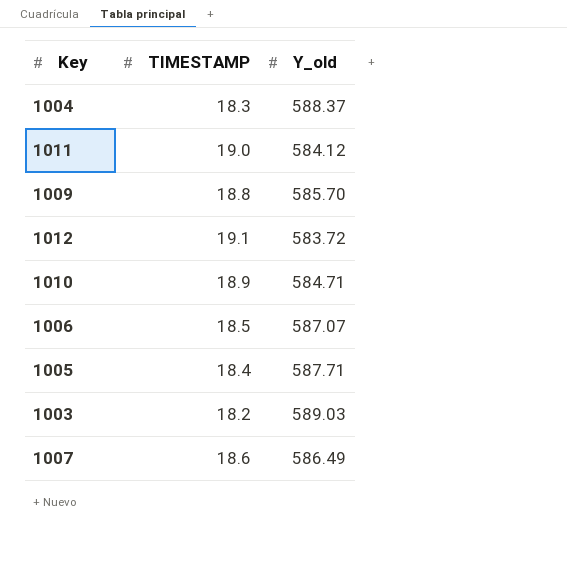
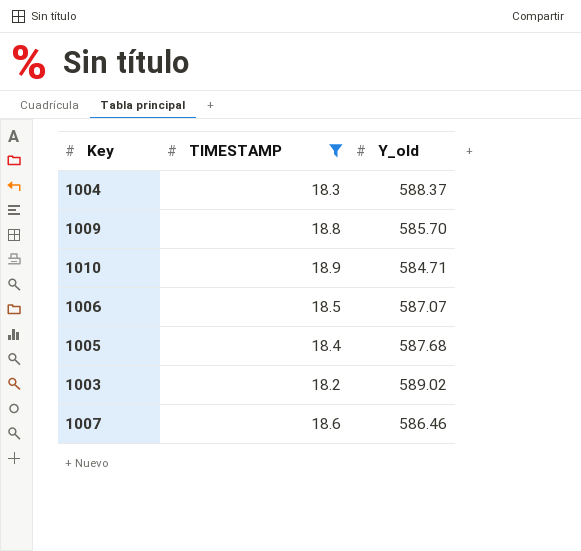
filter: none -> TIMESTAMP <= 18.9
1005 | Y_old: 587.71 -> 587.68
1003 | Y_old: 589.03 -> 589.02
1007 | Y_old: 586.49 -> 586.46

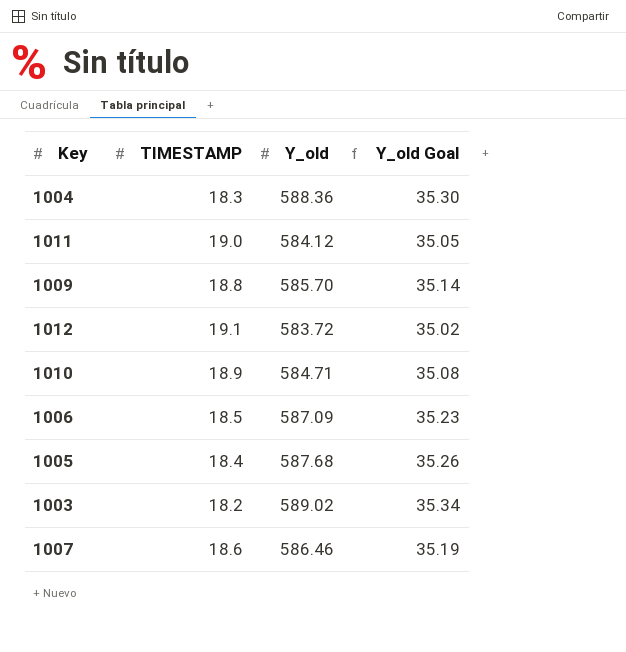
filter: TIMESTAMP <= 18.9 -> none
column Y_old Goal | formula: none -> [Y_old] * 0.06
1004 | Y_old: 588.37 -> 588.36
1006 | Y_old: 587.07 -> 587.09

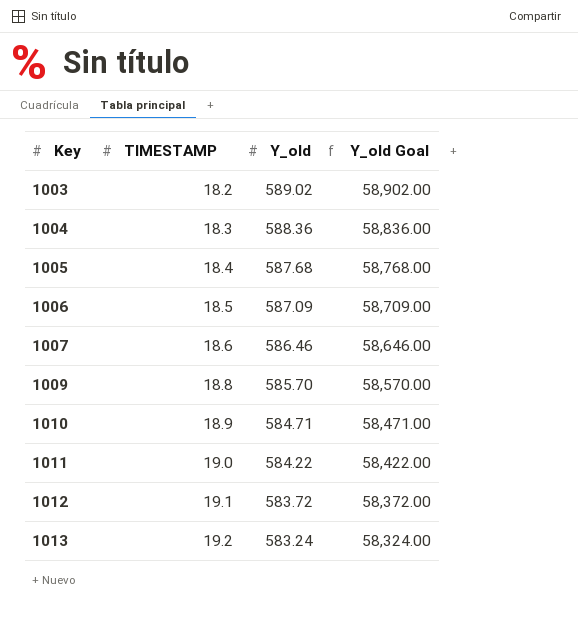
row order: none -> Key ascending
column Y_old Goal | formula: [Y_old] * 0.06 -> [Y_old] * 100
1011 | Y_old: 584.12 -> 584.22
row 1013: none -> 19.2 | 583.24 | 58,324.00

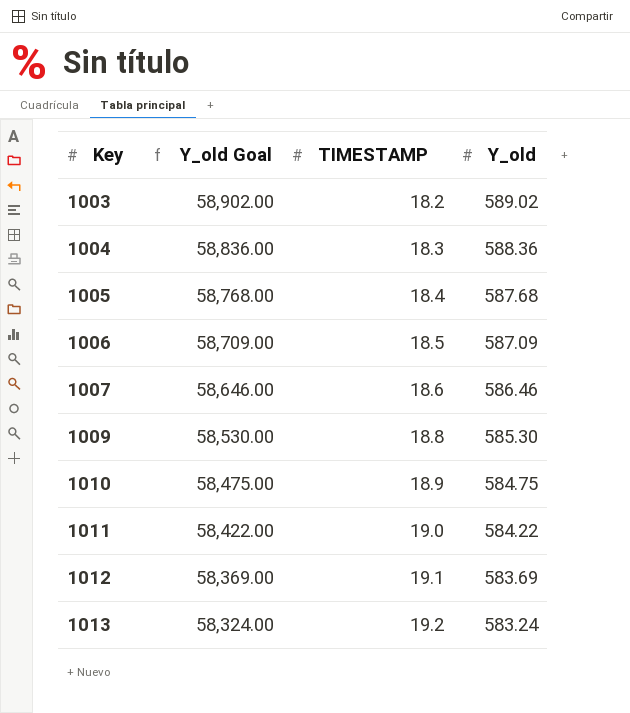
column Y_old Goal | position: 4 -> 2
1009 | Y_old Goal: 58,570.00 -> 58,530.00
1009 | Y_old: 585.70 -> 585.30
1010 | Y_old Goal: 58,471.00 -> 58,475.00
1010 | Y_old: 584.71 -> 584.75
1012 | Y_old Goal: 58,372.00 -> 58,369.00
1012 | Y_old: 583.72 -> 583.69

